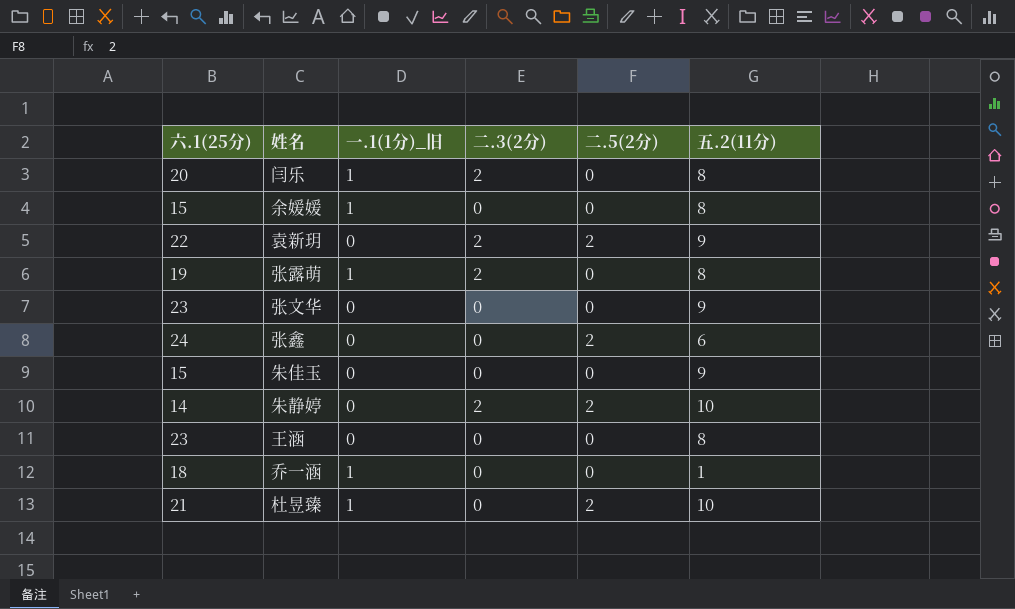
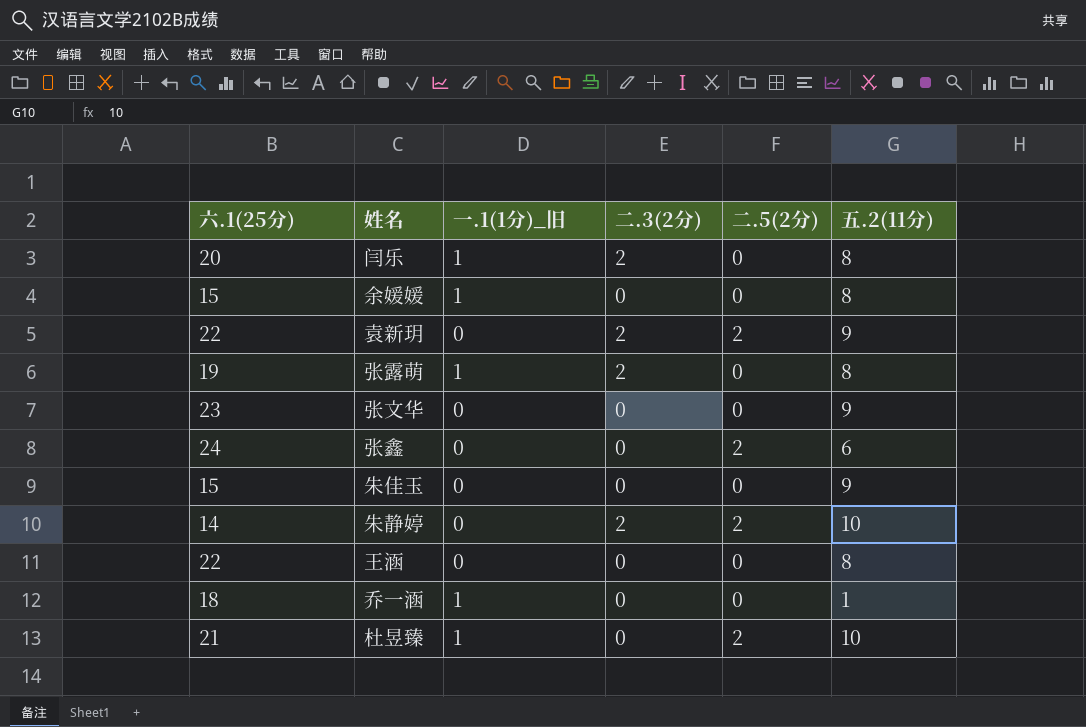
王涵 | 六.1(25分): 23 -> 22

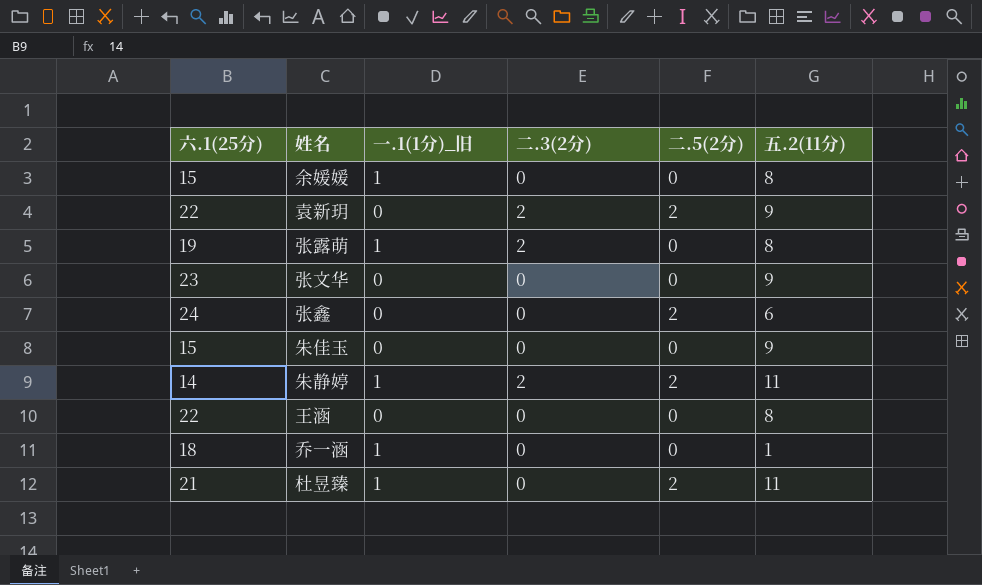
row 闫乐: 20 | 1 | 2 | 0 | 8 -> none
朱静婷 | 一.1(1分)_旧: 0 -> 1
朱静婷 | 五.2(11分): 10 -> 11
杜昱臻 | 五.2(11分): 10 -> 11

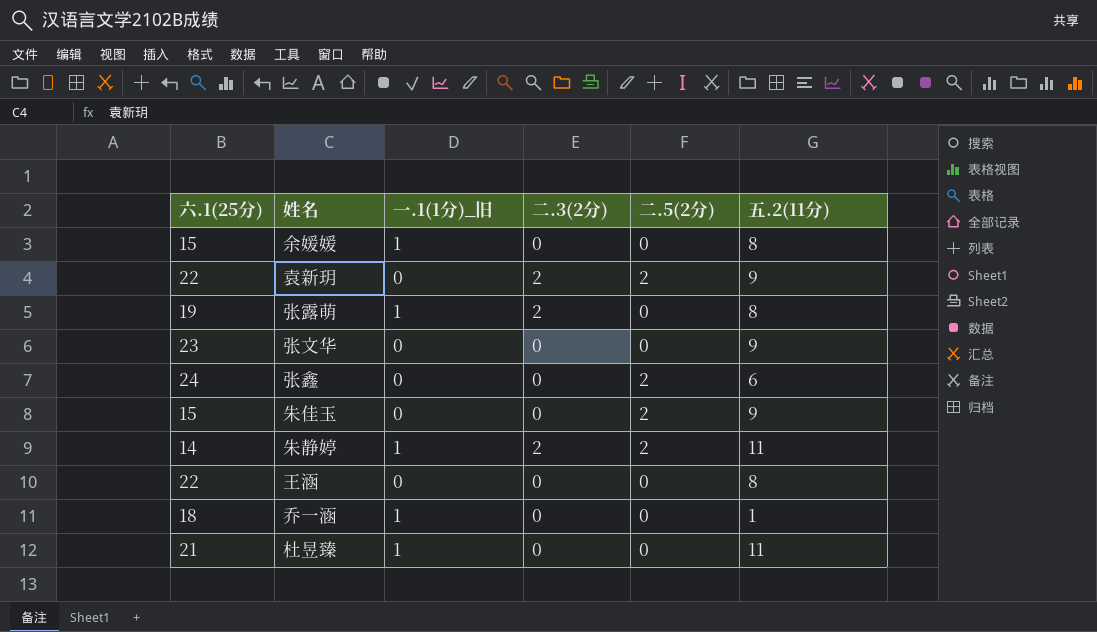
朱佳玉 | 二.5(2分): 0 -> 2
杜昱臻 | 二.5(2分): 2 -> 0

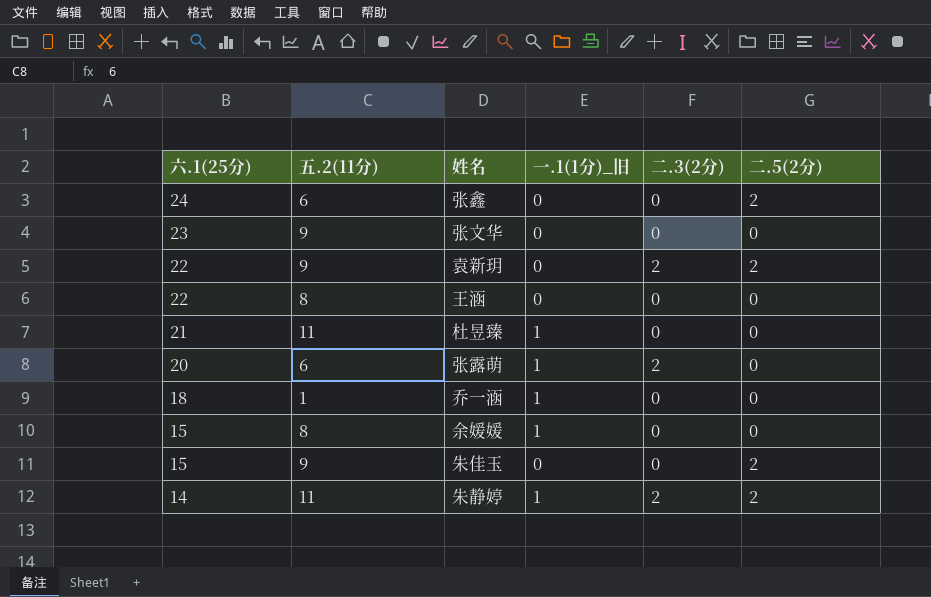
row order: none -> 六.1(25分) descending
column 五.2(11分) | position: 6 -> 2
张露萌 | 六.1(25分): 19 -> 20
张露萌 | 五.2(11分): 8 -> 6

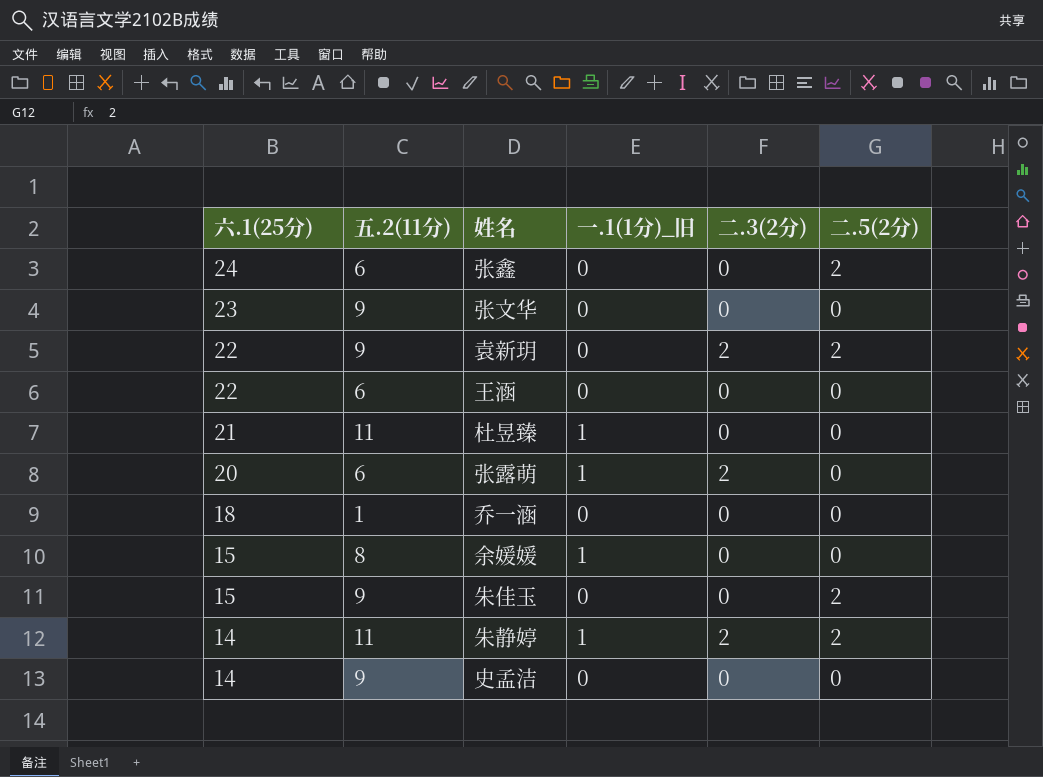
王涵 | 五.2(11分): 8 -> 6
乔一涵 | 一.1(1分)_旧: 1 -> 0
row 史孟洁: none -> 14 | 9 | 0 | 0 | 0

